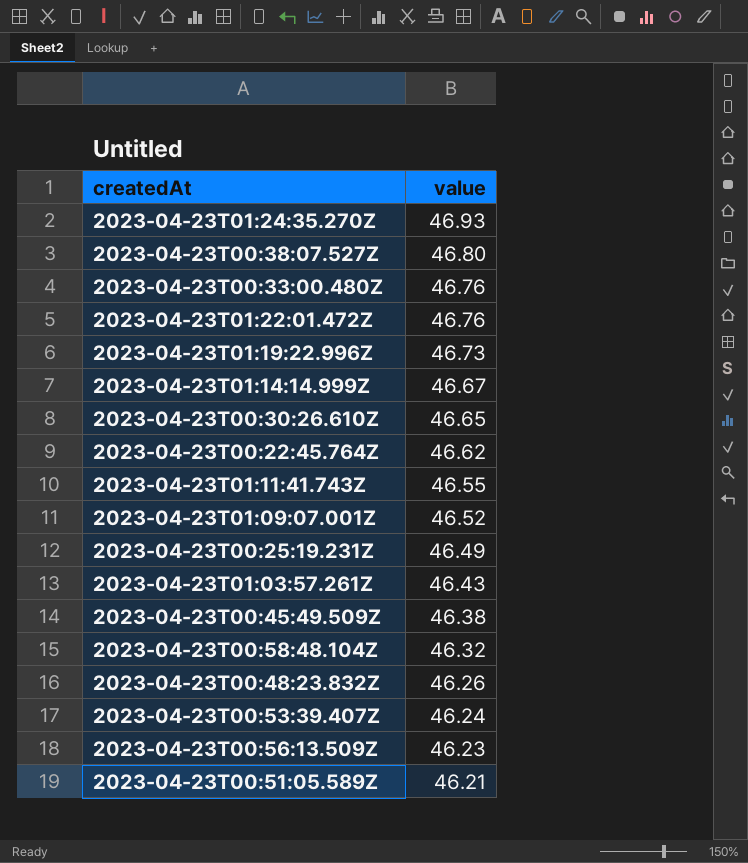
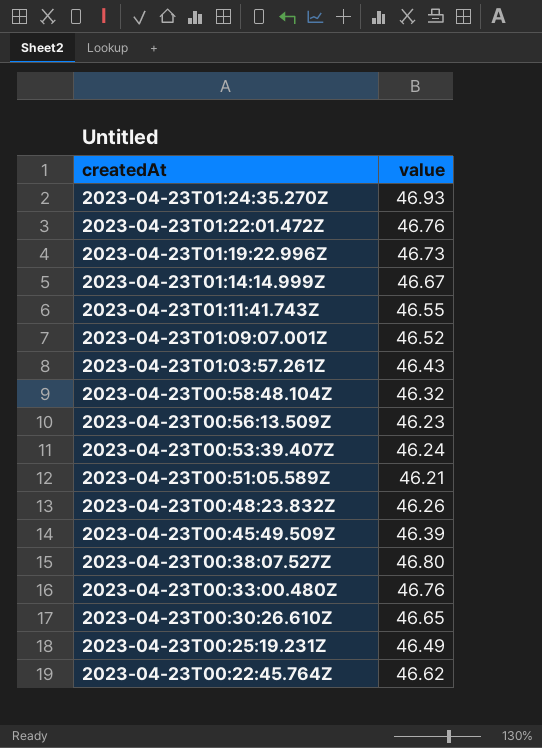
row order: value descending -> createdAt descending
2023-04-23T00:45:49.509Z | value: 46.38 -> 46.39

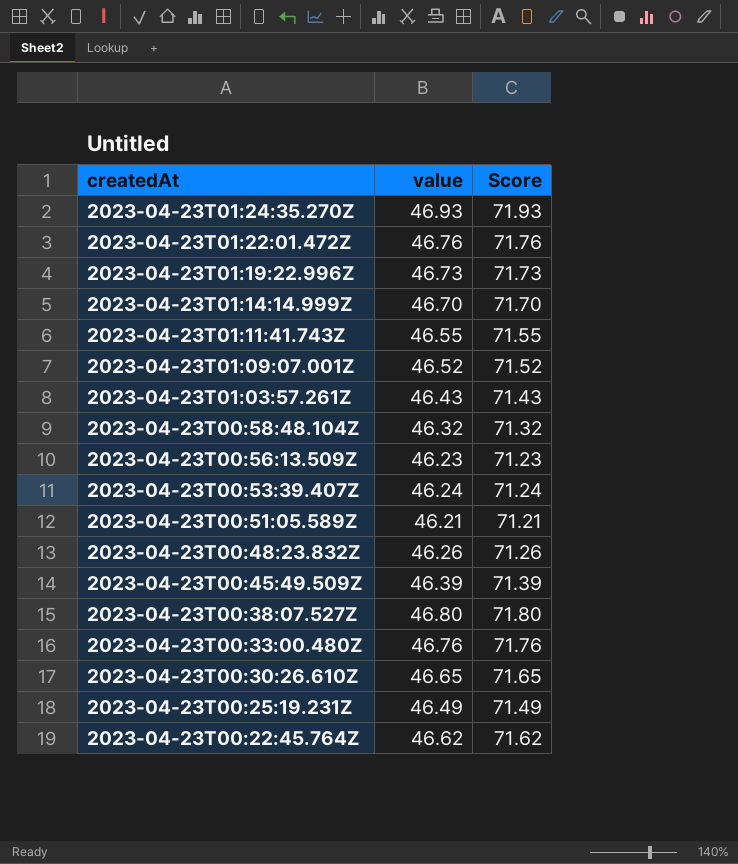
column Score | formula: none -> [value] + 25
2023-04-23T01:14:14.999Z | value: 46.67 -> 46.70

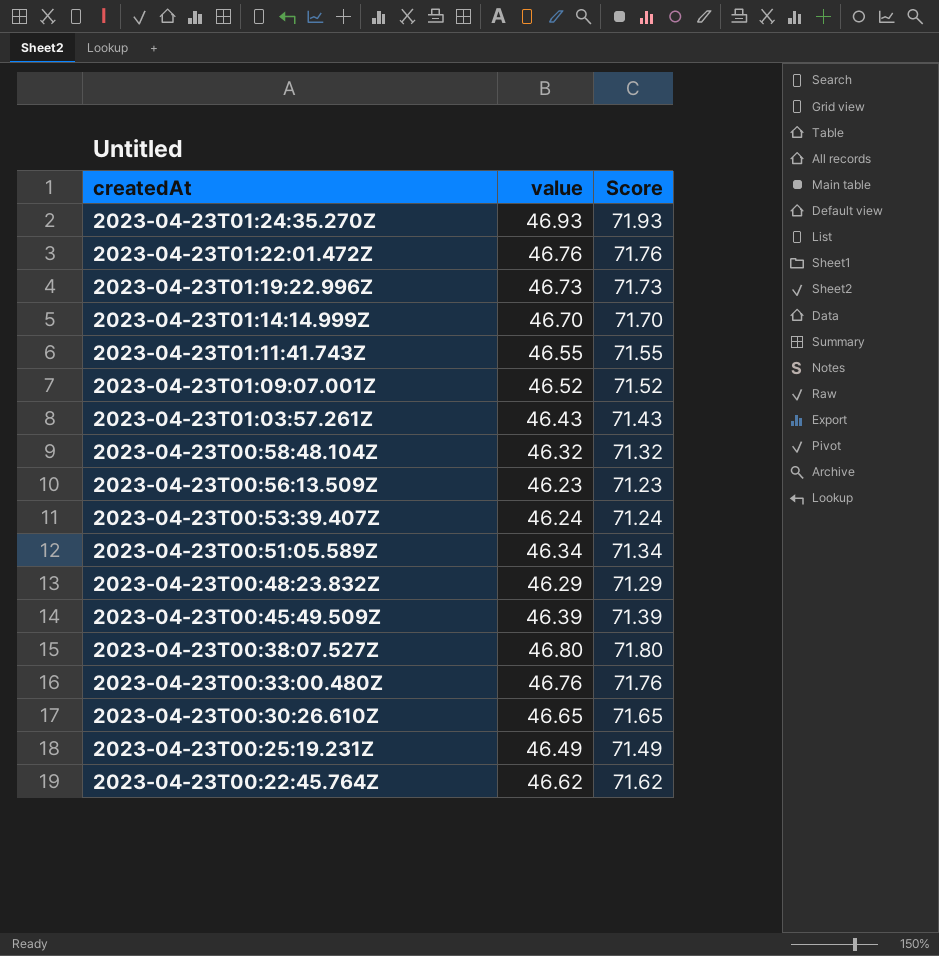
2023-04-23T00:51:05.589Z | value: 46.21 -> 46.34
2023-04-23T00:51:05.589Z | Score: 71.21 -> 71.34
2023-04-23T00:48:23.832Z | value: 46.26 -> 46.29
2023-04-23T00:48:23.832Z | Score: 71.26 -> 71.29

